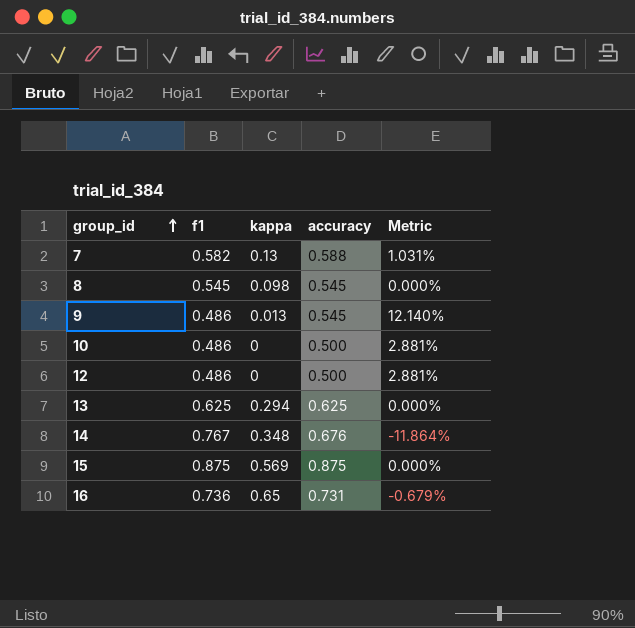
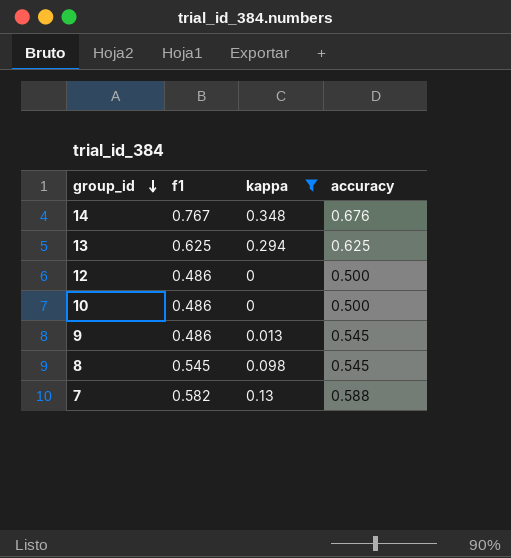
filter: none -> kappa <= 0.348
row order: group_id ascending -> group_id descending
column Metric | formula: ([accuracy] - [f1]) / [f1] -> none

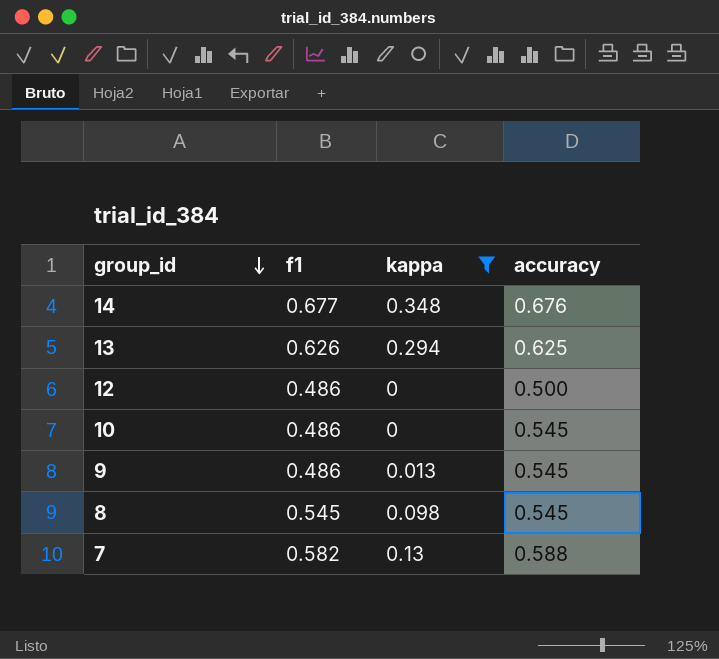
14 | f1: 0.767 -> 0.677
13 | f1: 0.625 -> 0.626
10 | accuracy: 0.500 -> 0.545

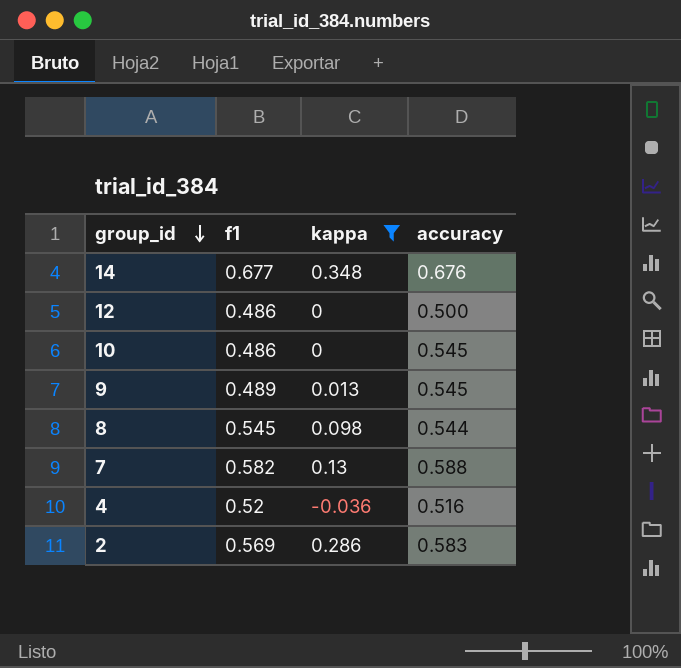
row 13: 0.626 | 0.294 | 0.625 -> none
9 | f1: 0.486 -> 0.489
8 | accuracy: 0.545 -> 0.544
row 4: none -> 0.52 | -0.036 | 0.516
row 2: none -> 0.569 | 0.286 | 0.583

